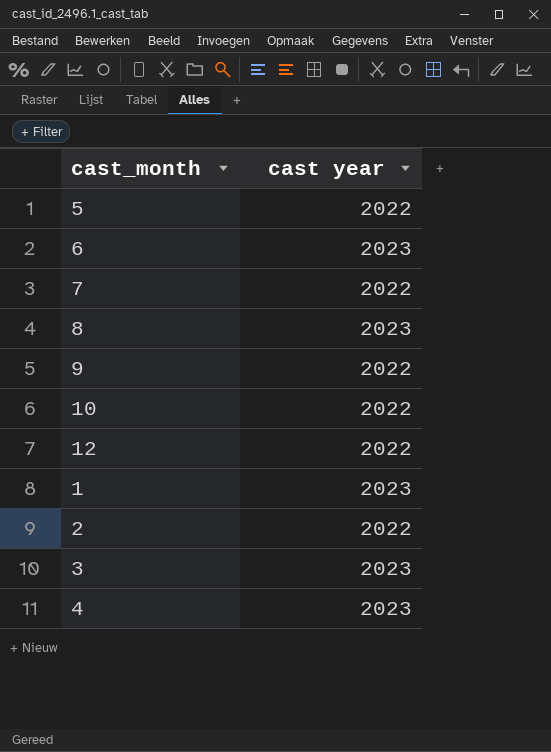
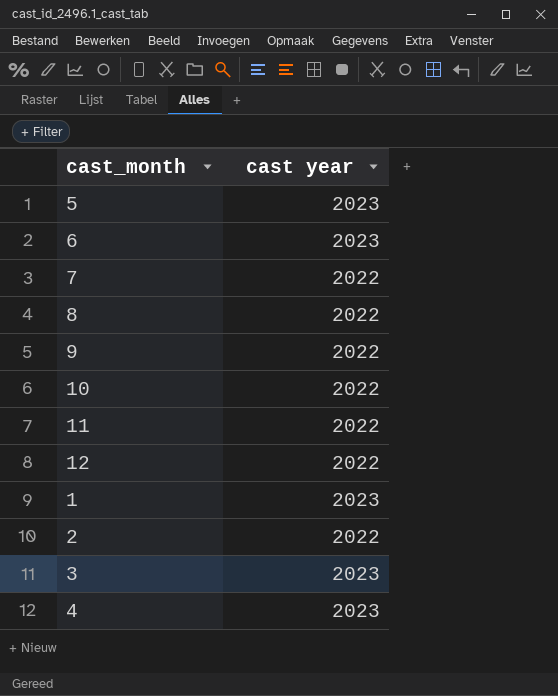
5 | cast year: 2022 -> 2023
8 | cast year: 2023 -> 2022
row 11: none -> 2022

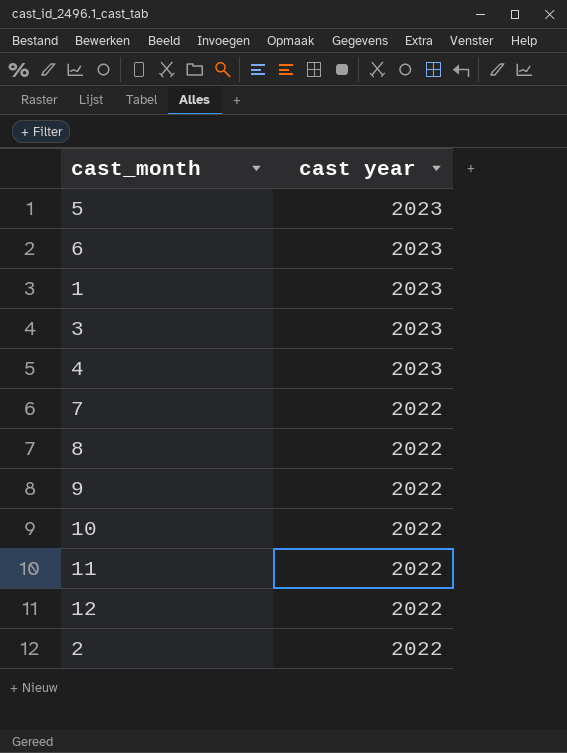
row order: none -> cast year descending

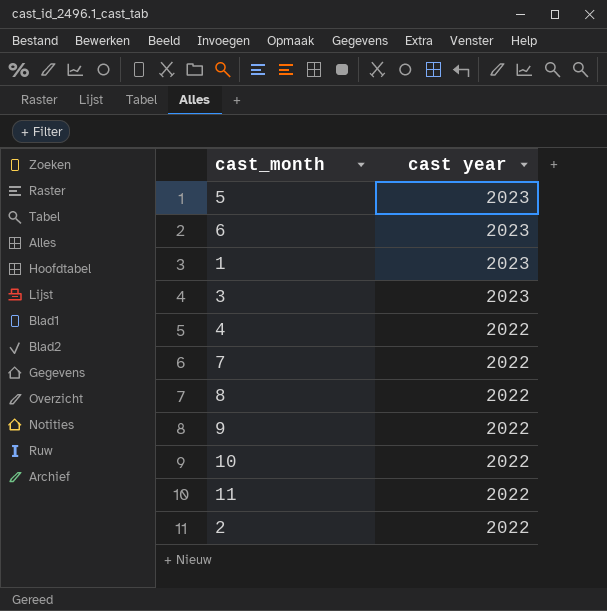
row 12: 2022 -> none
4 | cast year: 2023 -> 2022

